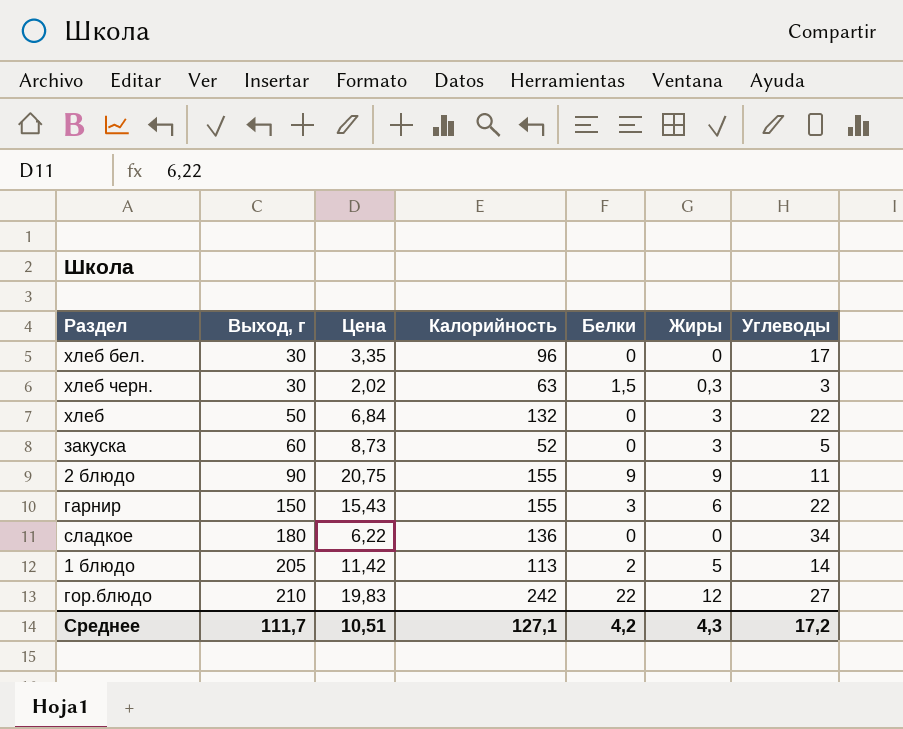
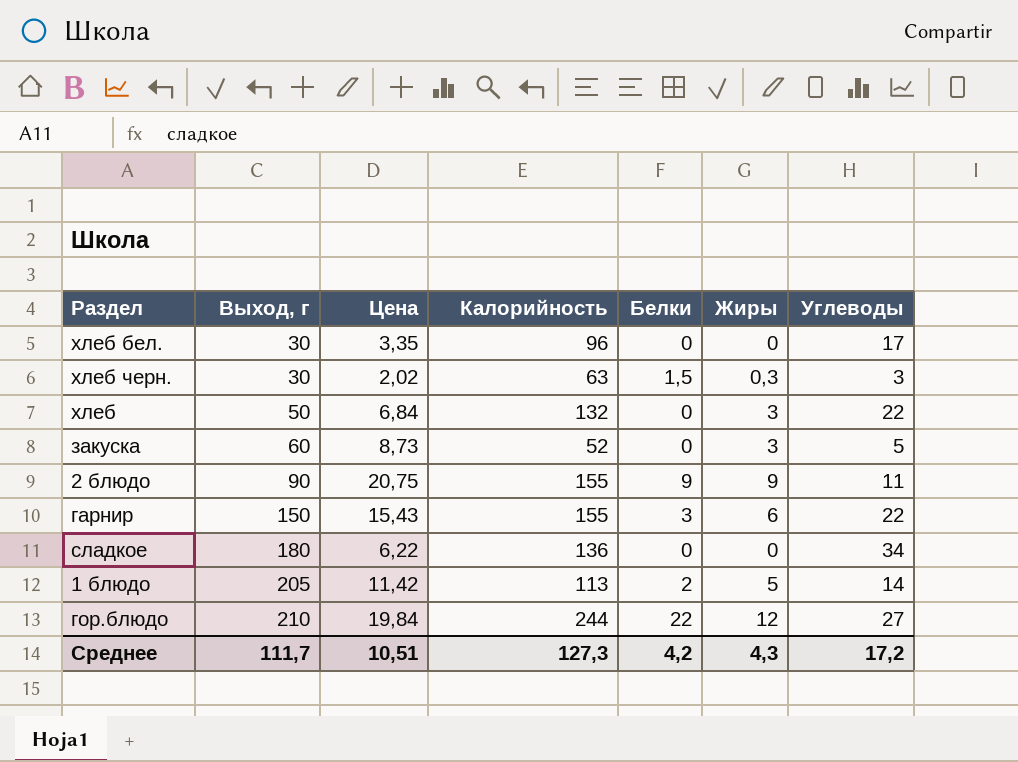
гор.блюдо | Цена: 19,83 -> 19,84
гор.блюдо | Калорийность: 242 -> 244
Среднее | Калорийность: 127,1 -> 127,3

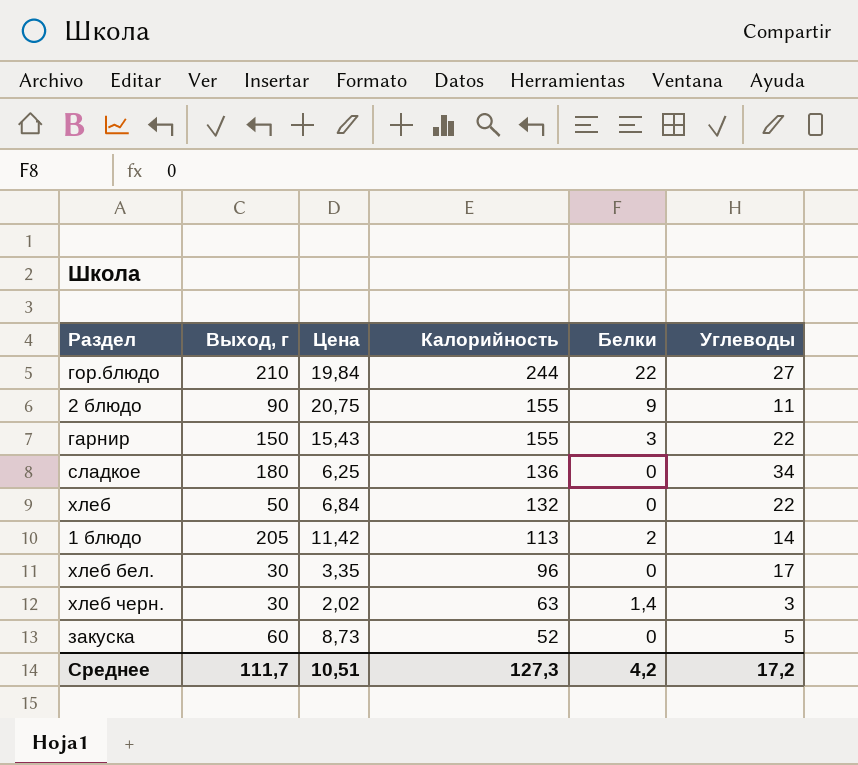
row order: Выход, г ascending -> Калорийность descending
column Жиры | position: 6 -> none
сладкое | Цена: 6,22 -> 6,25
хлеб черн. | Белки: 1,5 -> 1,4

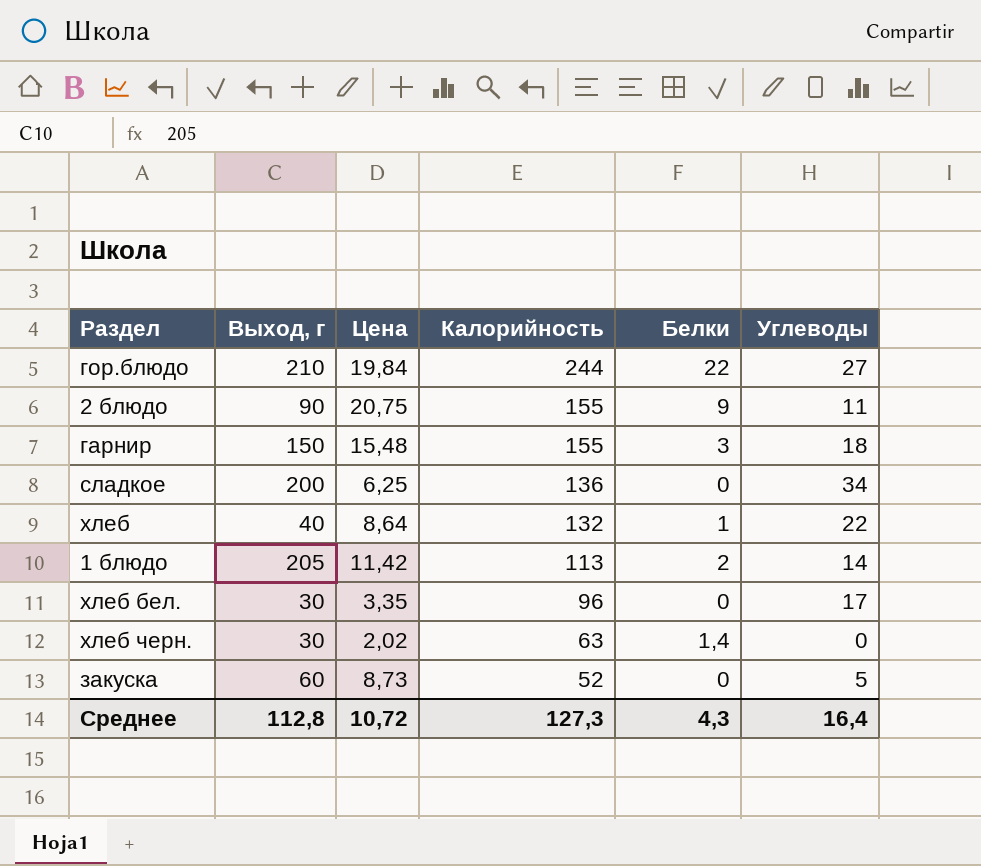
гарнир | Цена: 15,43 -> 15,48
гарнир | Углеводы: 22 -> 18
сладкое | Выход, г: 180 -> 200
хлеб | Выход, г: 50 -> 40
хлеб | Цена: 6,84 -> 8,64
хлеб | Белки: 0 -> 1
хлеб черн. | Углеводы: 3 -> 0
Среднее | Выход, г: 111,7 -> 112,8
Среднее | Цена: 10,51 -> 10,72
Среднее | Белки: 4,2 -> 4,3
Среднее | Углеводы: 17,2 -> 16,4

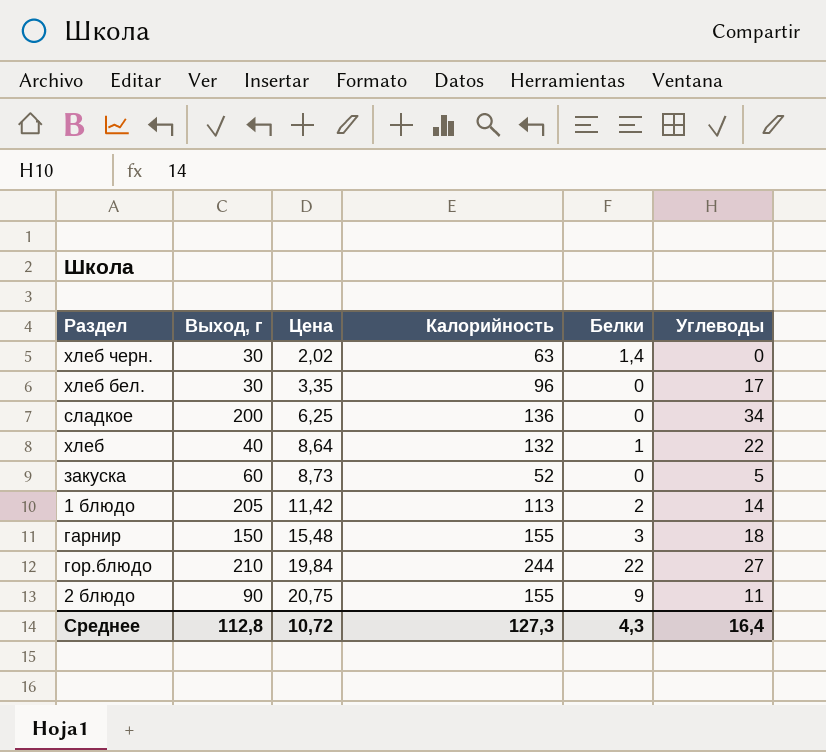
row order: Калорийность descending -> Цена ascending

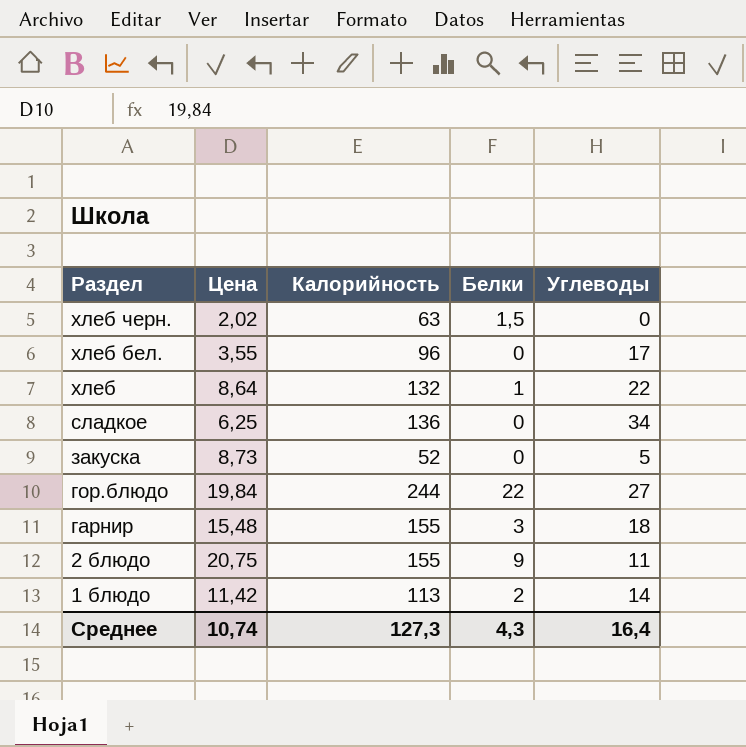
row order: Цена ascending -> Раздел descending
column Выход, г | position: 2 -> none
хлеб черн. | Белки: 1,4 -> 1,5
хлеб бел. | Цена: 3,35 -> 3,55
Среднее | Цена: 10,72 -> 10,74

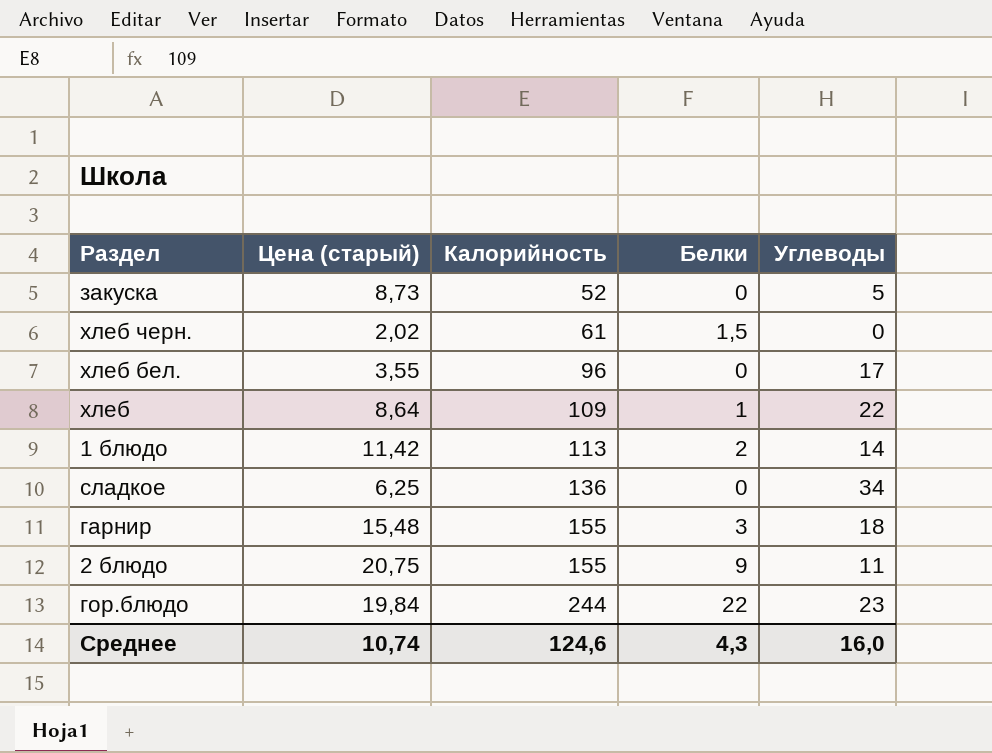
row order: Раздел descending -> Калорийность ascending
column name: Цена -> Цена (старый)
хлеб черн. | Калорийность: 63 -> 61
хлеб | Калорийность: 132 -> 109
гор.блюдо | Углеводы: 27 -> 23
Среднее | Калорийность: 127,3 -> 124,6
Среднее | Углеводы: 16,4 -> 16,0

